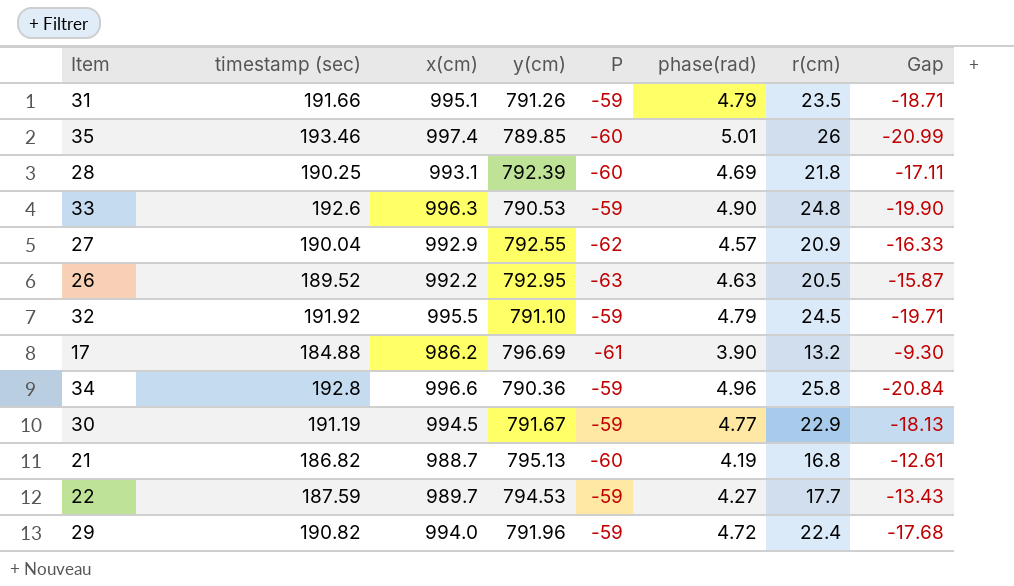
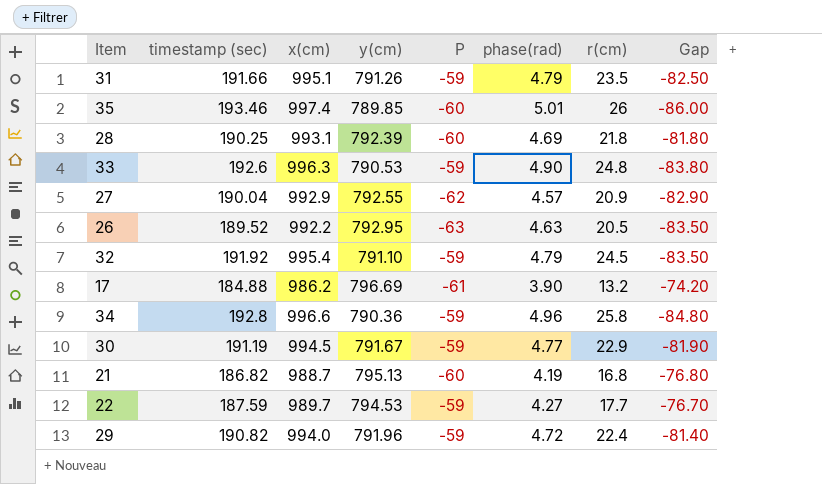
column Gap | formula: [phase(rad)] - [r(cm)] -> [P] - [r(cm)]
32 | x(cm): 995.5 -> 995.4

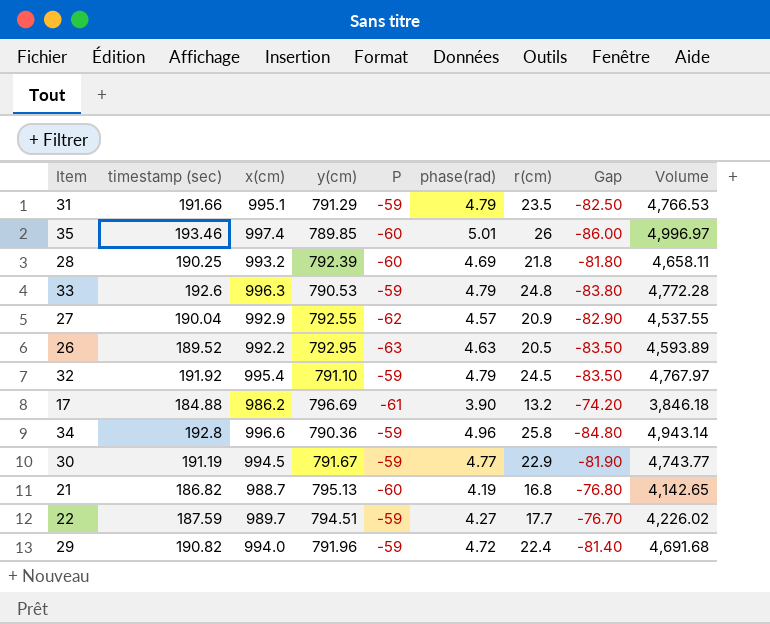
column Volume | formula: none -> [x(cm)] * [phase(rad)]
31 | y(cm): 791.26 -> 791.29
28 | x(cm): 993.1 -> 993.2
33 | phase(rad): 4.90 -> 4.79
22 | y(cm): 794.53 -> 794.51

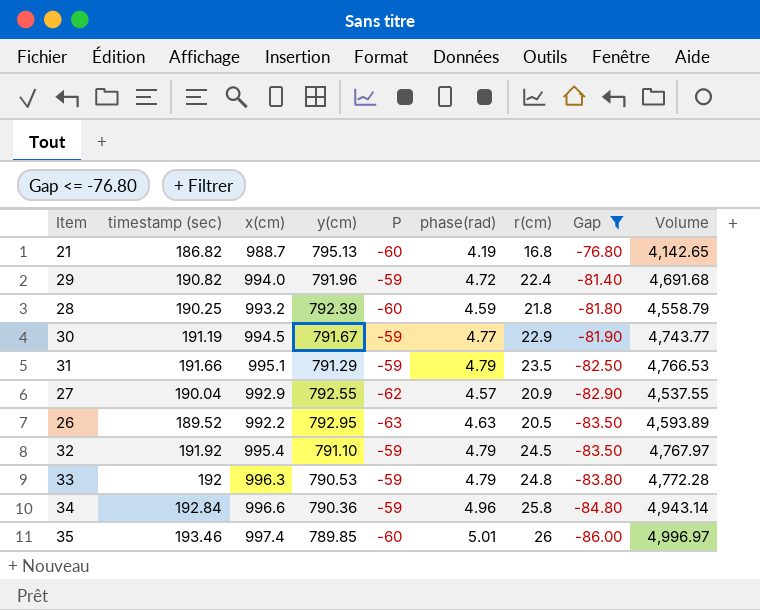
filter: none -> Gap <= -76.80
row order: none -> Gap descending
28 | phase(rad): 4.69 -> 4.59
28 | Volume: 4,658.11 -> 4,558.79
33 | timestamp (sec): 192.6 -> 192
34 | timestamp (sec): 192.8 -> 192.84

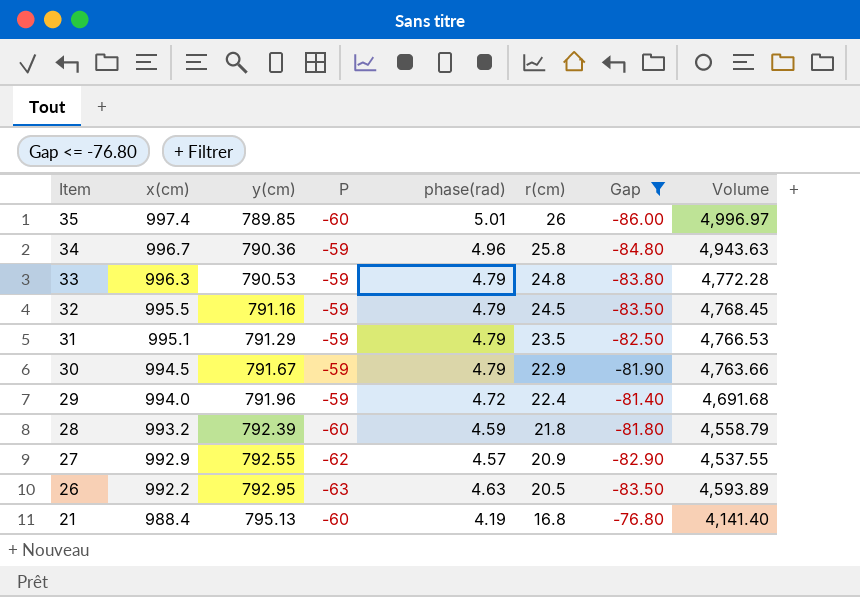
row order: Gap descending -> Item descending
column timestamp (sec) | position: 2 -> none
34 | x(cm): 996.6 -> 996.7
34 | Volume: 4,943.14 -> 4,943.63
32 | x(cm): 995.4 -> 995.5
32 | y(cm): 791.10 -> 791.16
32 | Volume: 4,767.97 -> 4,768.45
30 | phase(rad): 4.77 -> 4.79
30 | Volume: 4,743.77 -> 4,763.66
21 | x(cm): 988.7 -> 988.4
21 | Volume: 4,142.65 -> 4,141.40

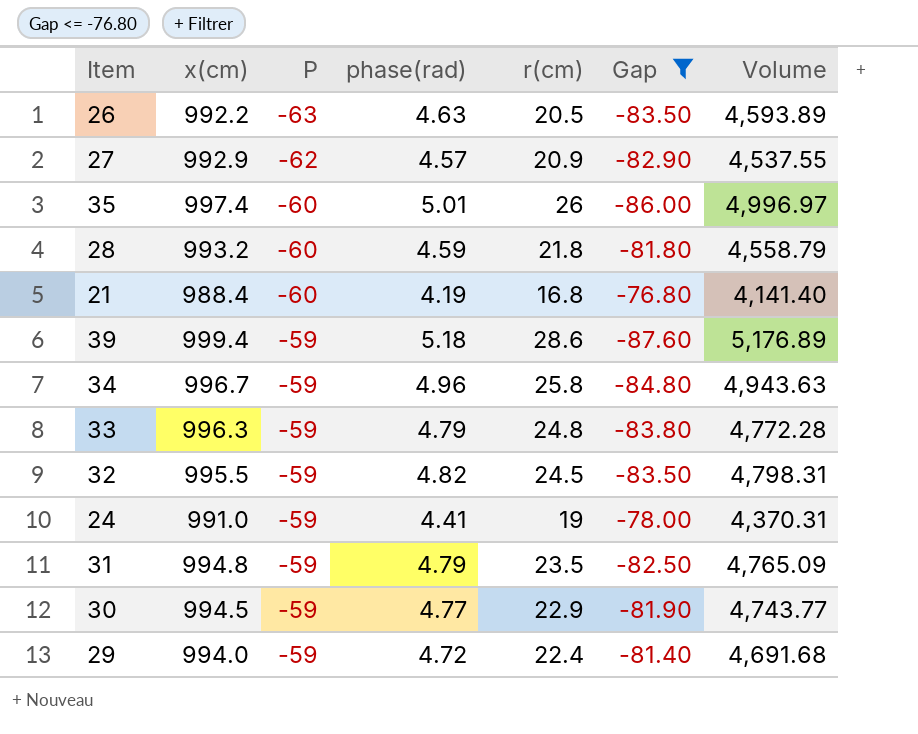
row order: Item descending -> P ascending
column y(cm) | position: 3 -> none
row 39: none -> 999.4 | -59 | 5.18 | 28.6 | -87.60 | 5,176.89
32 | phase(rad): 4.79 -> 4.82
32 | Volume: 4,768.45 -> 4,798.31
row 24: none -> 991.0 | -59 | 4.41 | 19 | -78.00 | 4,370.31
31 | x(cm): 995.1 -> 994.8
31 | Volume: 4,766.53 -> 4,765.09
30 | phase(rad): 4.79 -> 4.77
30 | Volume: 4,763.66 -> 4,743.77

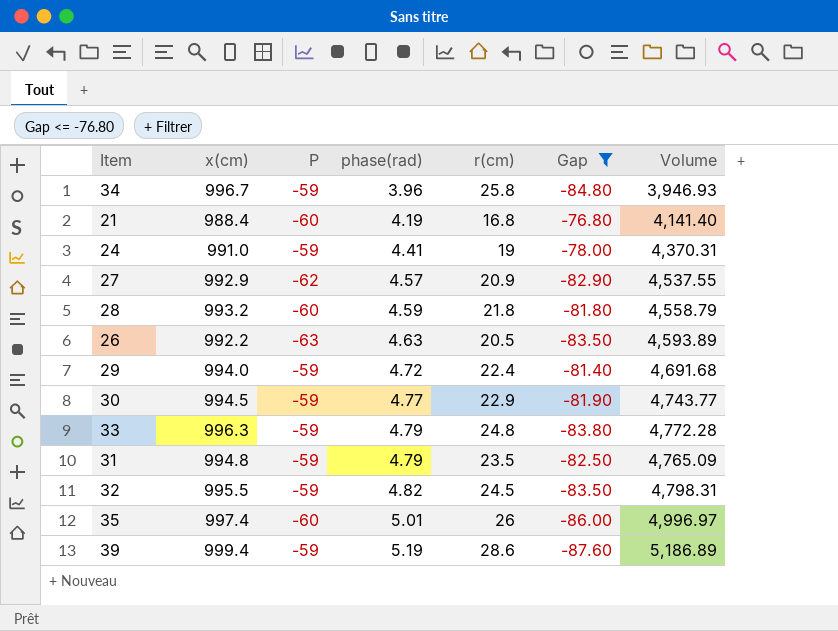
row order: P ascending -> phase(rad) ascending
34 | phase(rad): 4.96 -> 3.96
34 | Volume: 4,943.63 -> 3,946.93
39 | phase(rad): 5.18 -> 5.19
39 | Volume: 5,176.89 -> 5,186.89

